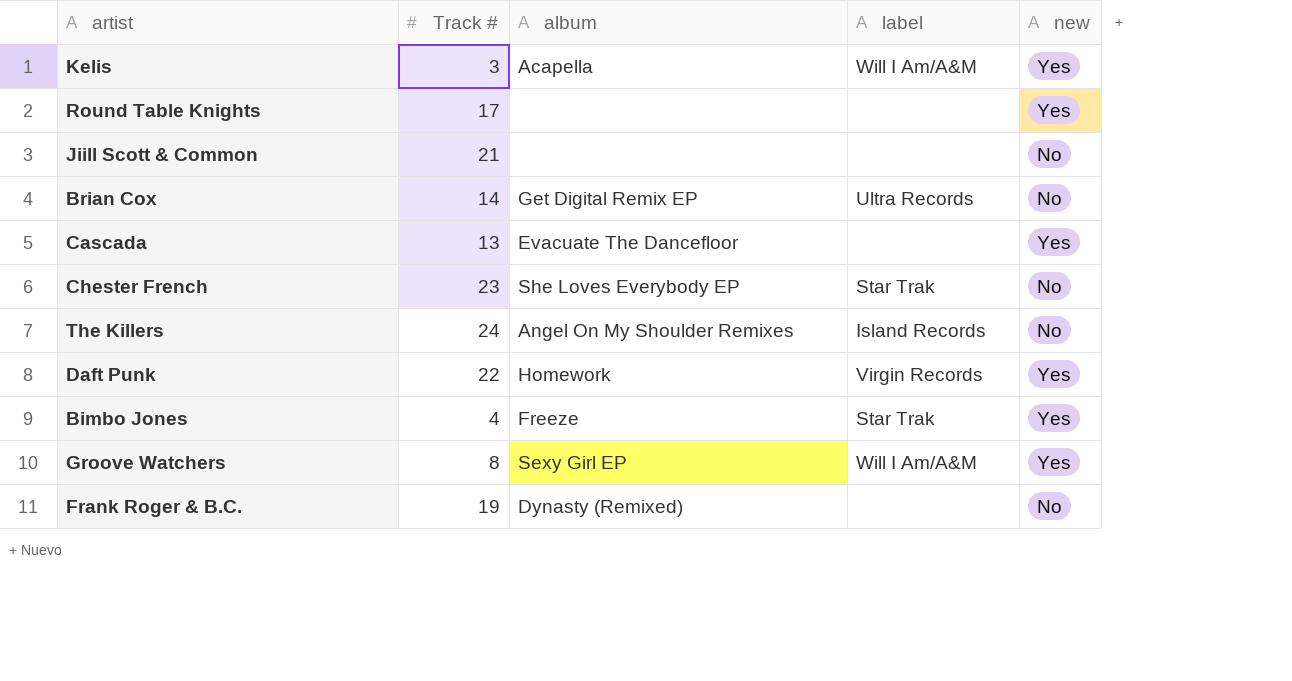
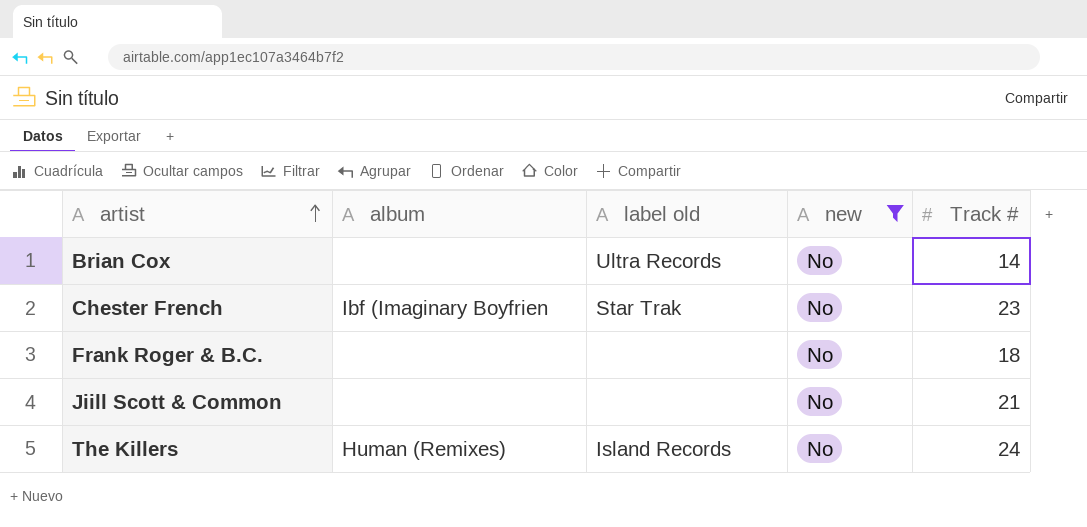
filter: none -> new = No
row order: none -> artist ascending
column name: label -> label old
column Track # | position: 2 -> 5
Brian Cox | album: Get Digital Remix EP -> none
Chester French | album: She Loves Everybody EP -> Ibf (Imaginary Boyfrien
Frank Roger & B.C. | album: Dynasty (Remixed) -> none
Frank Roger & B.C. | Track #: 19 -> 18
The Killers | album: Angel On My Shoulder Remixes -> Human (Remixes)

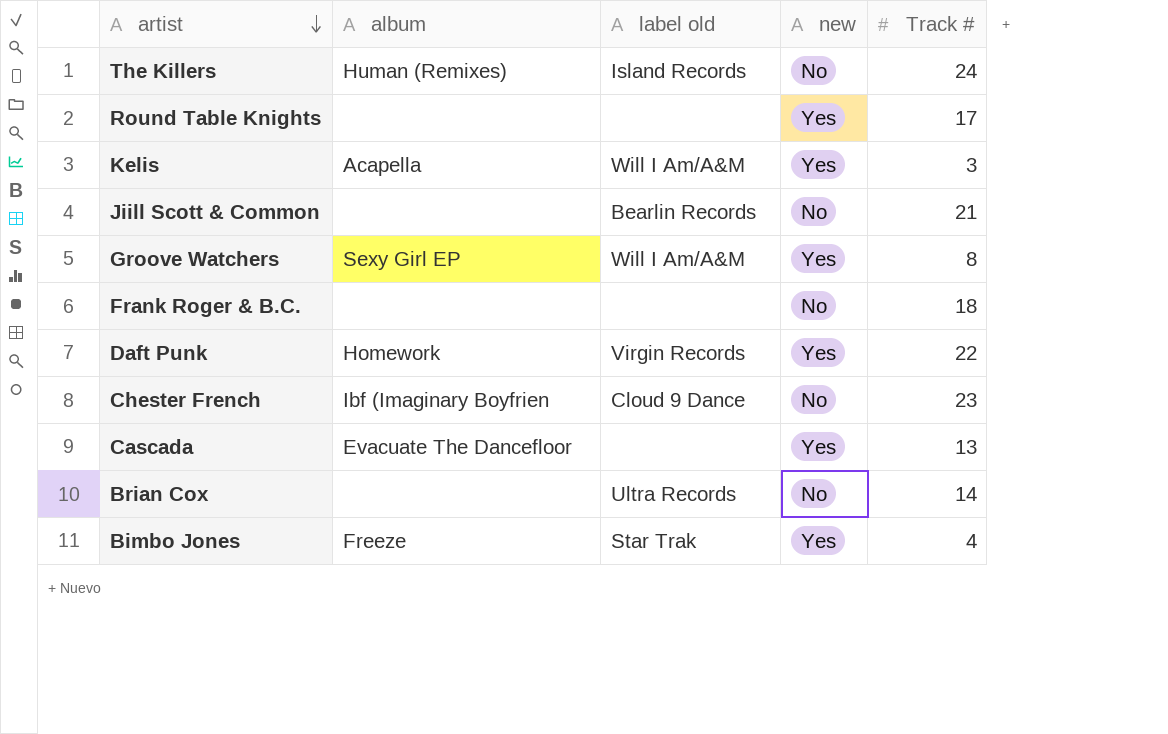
filter: new = No -> none
row order: artist ascending -> artist descending
Jiill Scott & Common | label old: none -> Bearlin Records
Chester French | label old: Star Trak -> Cloud 9 Dance

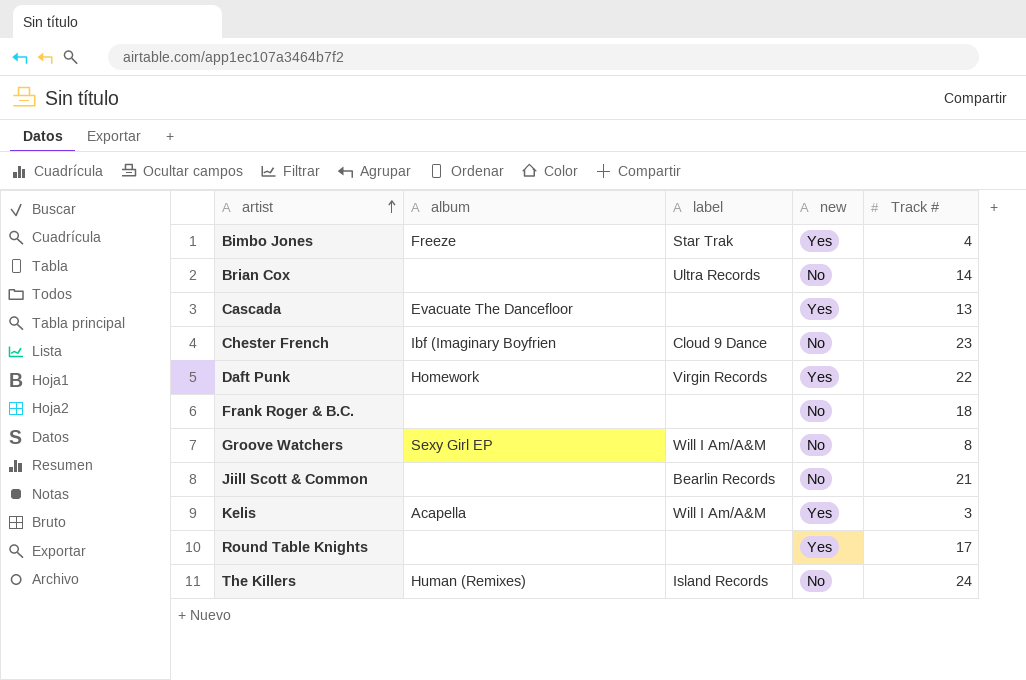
row order: artist descending -> artist ascending
column name: label old -> label
Groove Watchers | new: Yes -> No

